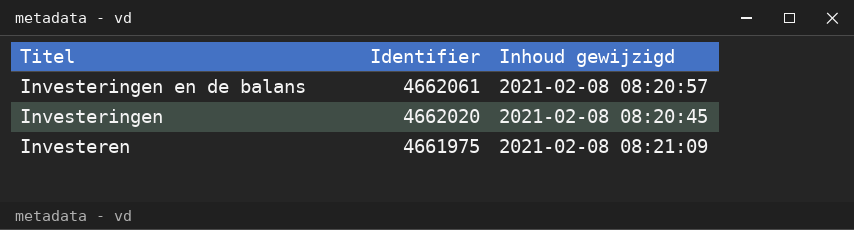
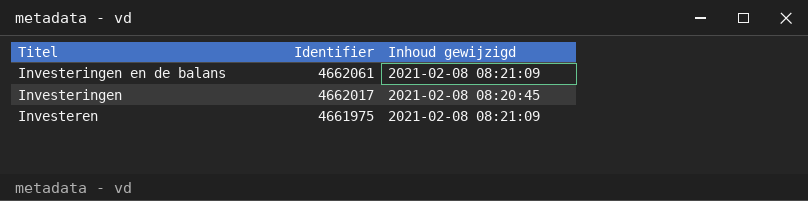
Investeringen en de balans | Inhoud gewijzigd: 2021-02-08 08:20:57 -> 2021-02-08 08:21:09
Investeringen | Identifier: 4662020 -> 4662017

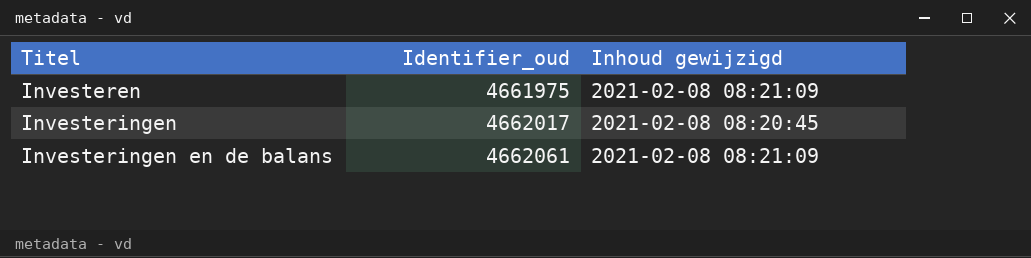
row order: Titel descending -> Titel ascending
column name: Identifier -> Identifier_oud

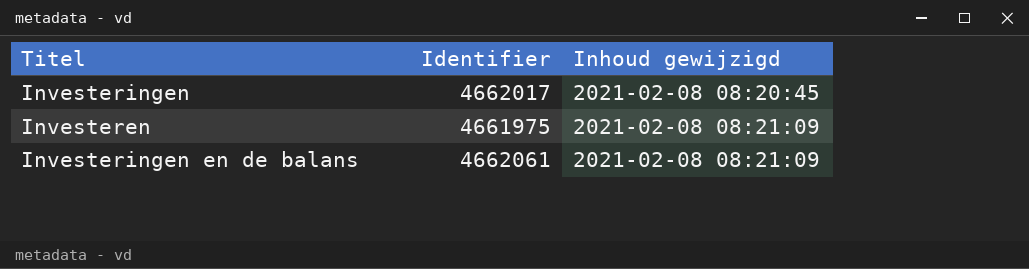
row order: Titel ascending -> Inhoud gewijzigd ascending
column name: Identifier_oud -> Identifier

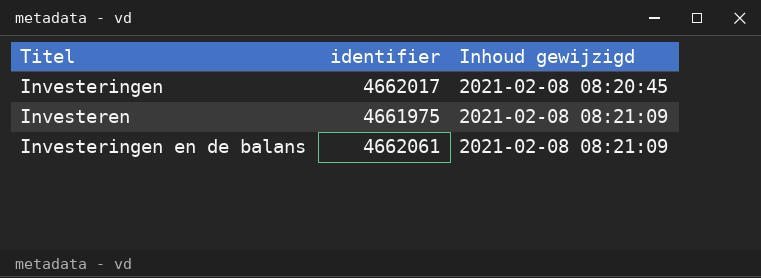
column name: Identifier -> identifier

